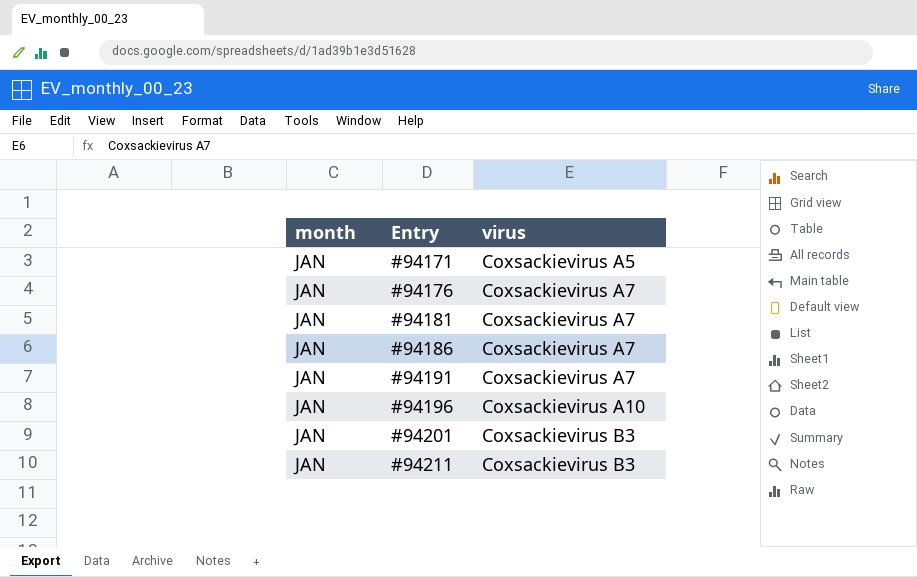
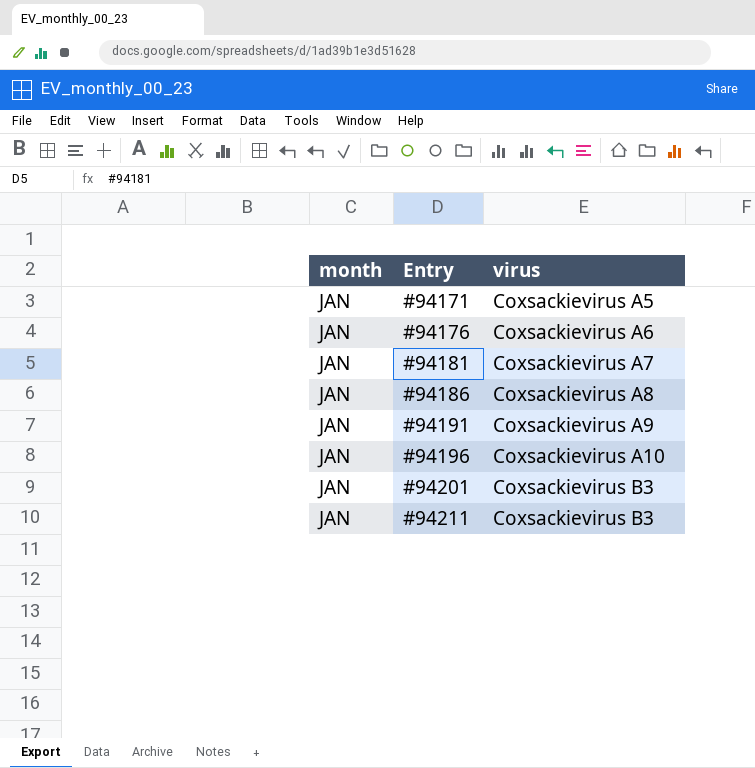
#94176 | virus: Coxsackievirus A7 -> Coxsackievirus A6
#94186 | virus: Coxsackievirus A7 -> Coxsackievirus A8
#94191 | virus: Coxsackievirus A7 -> Coxsackievirus A9

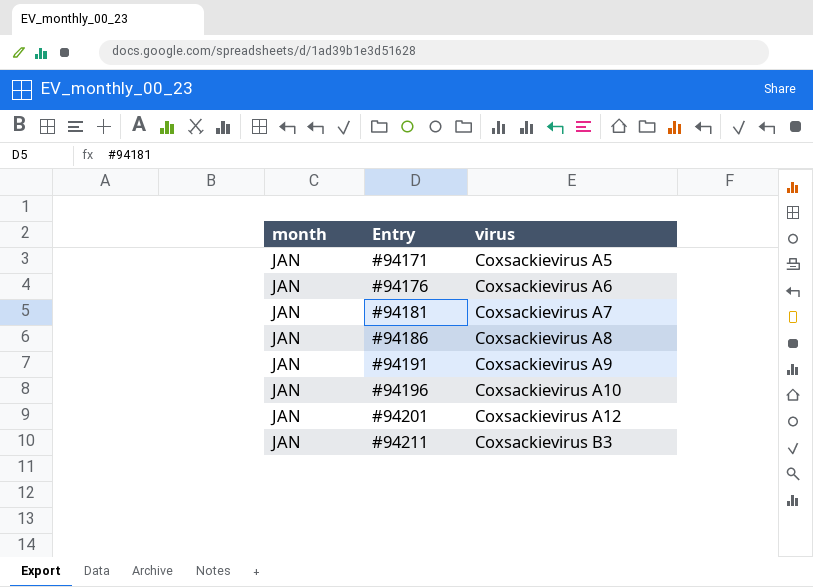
#94201 | virus: Coxsackievirus B3 -> Coxsackievirus A12

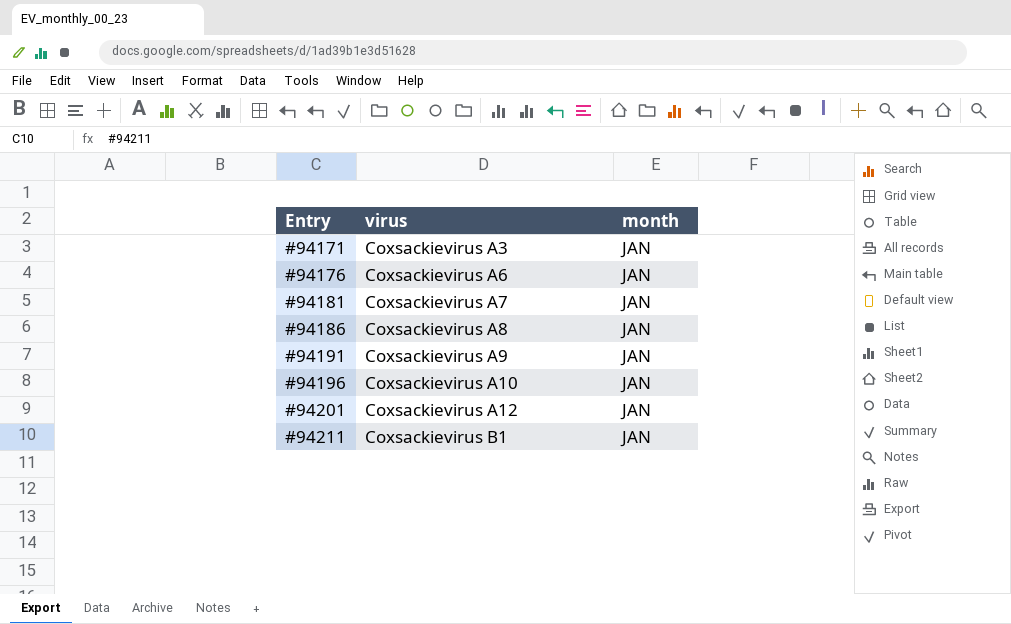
column month | position: 1 -> 3
#94171 | virus: Coxsackievirus A5 -> Coxsackievirus A3
#94211 | virus: Coxsackievirus B3 -> Coxsackievirus B1

